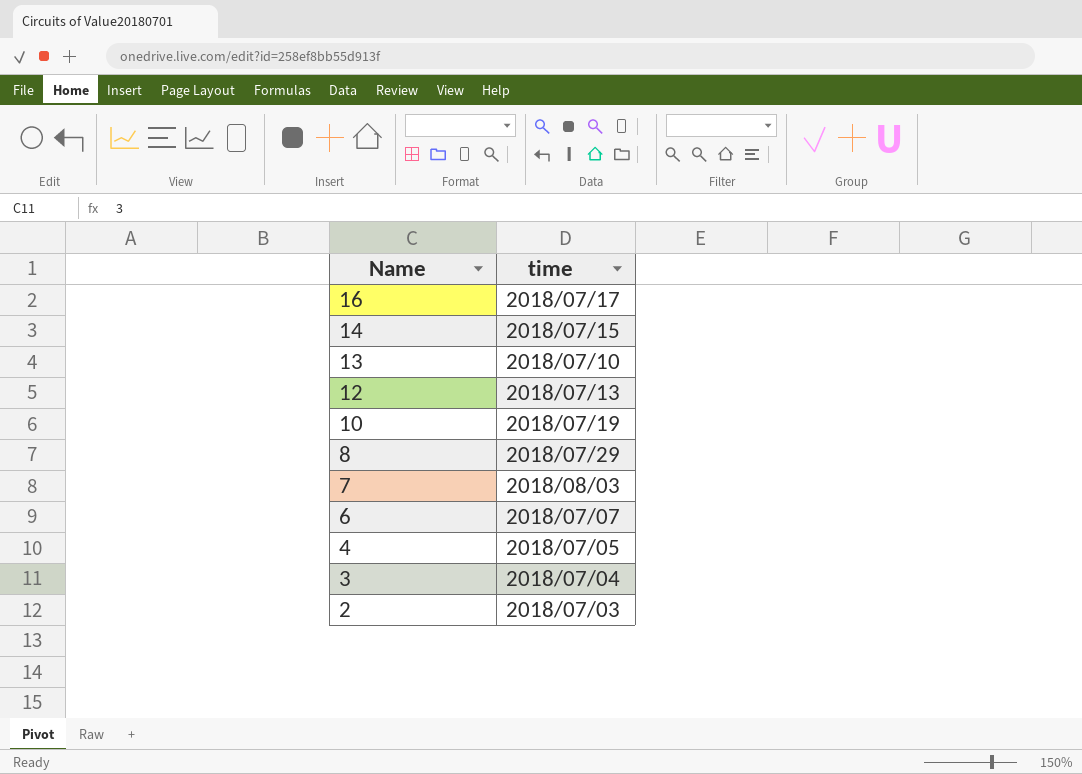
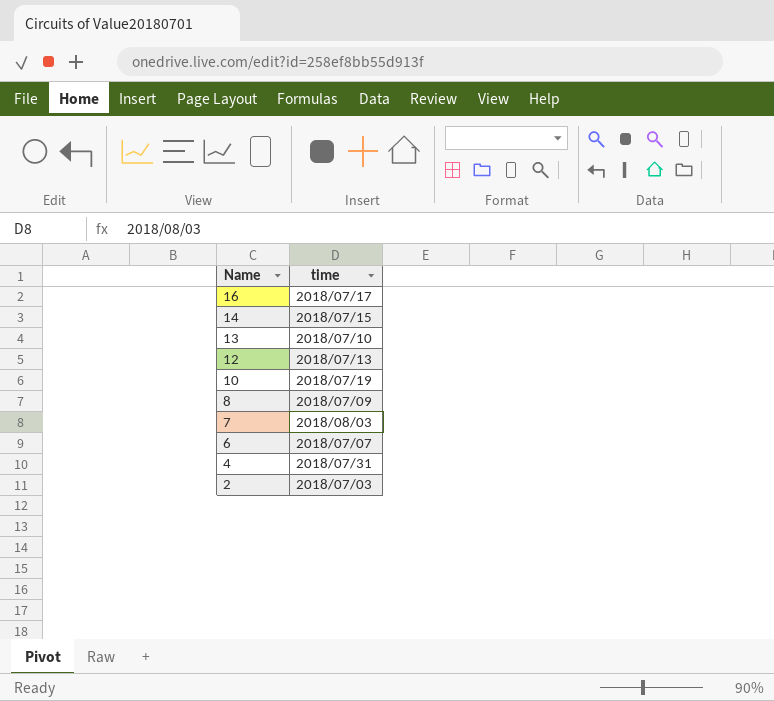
row 3: 2018/07/04 -> none
8 | time: 2018/07/29 -> 2018/07/09
4 | time: 2018/07/05 -> 2018/07/31

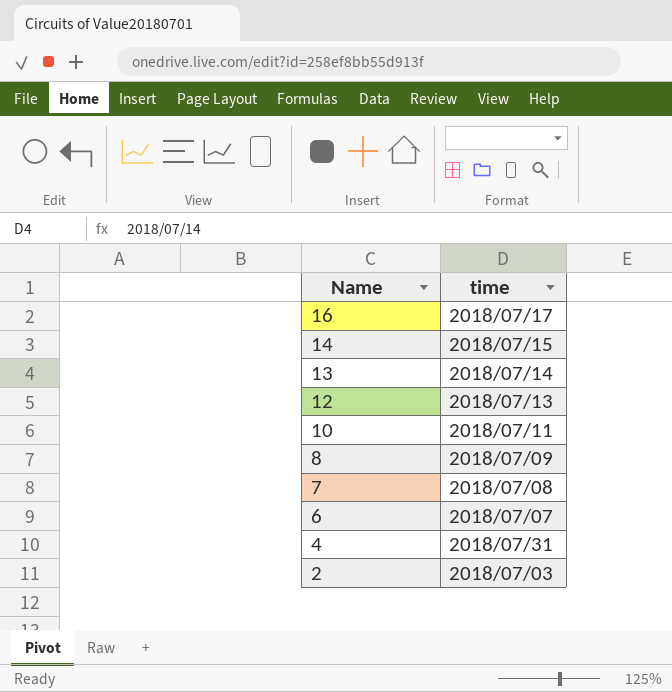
13 | time: 2018/07/10 -> 2018/07/14
10 | time: 2018/07/19 -> 2018/07/11
7 | time: 2018/08/03 -> 2018/07/08

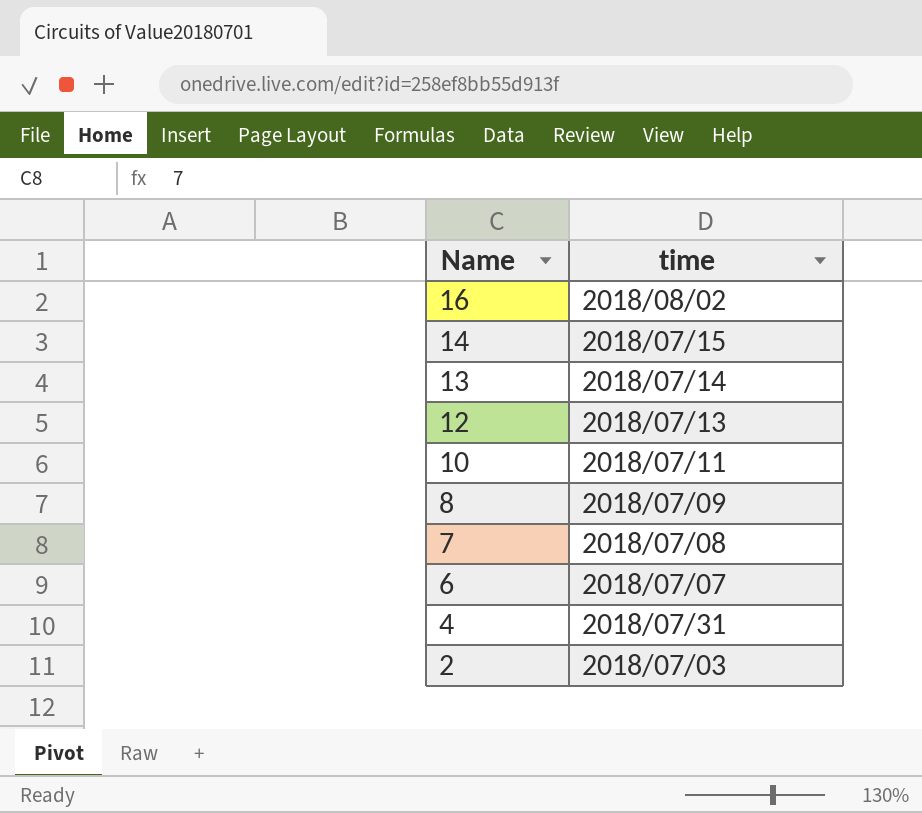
16 | time: 2018/07/17 -> 2018/08/02

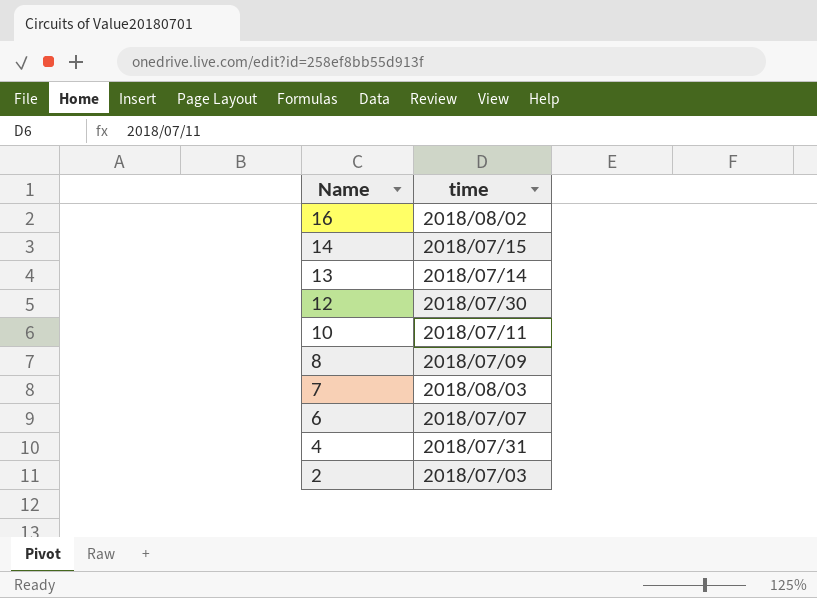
12 | time: 2018/07/13 -> 2018/07/30
7 | time: 2018/07/08 -> 2018/08/03

